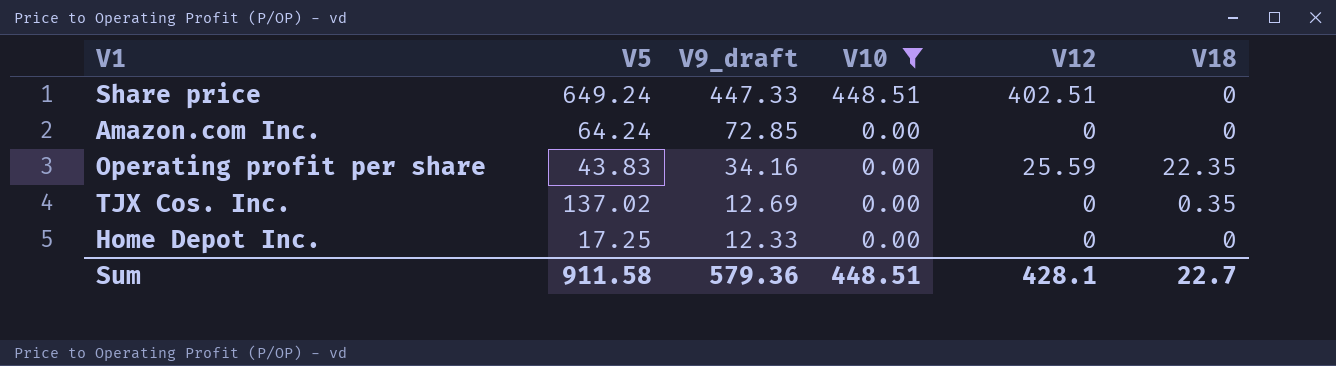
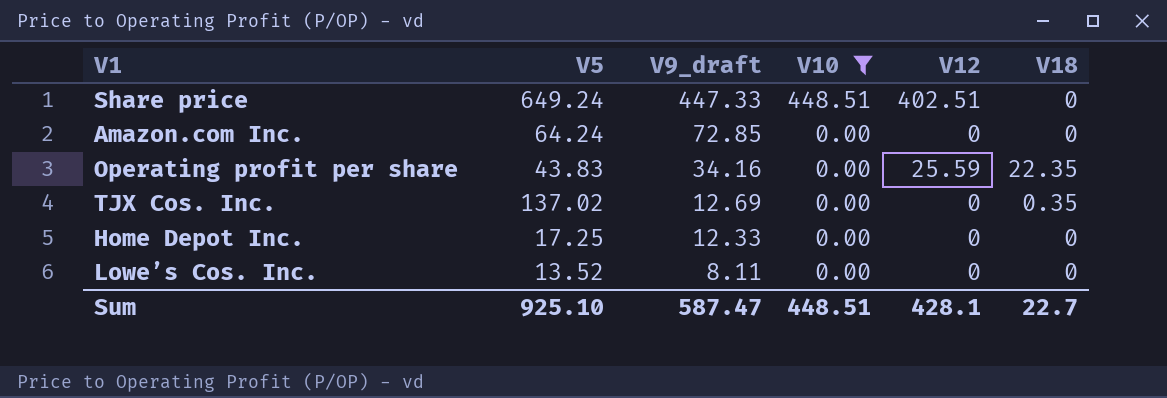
row Lowe’s Cos. Inc.: none -> 13.52 | 8.11 | 0.00 | 0 | 0
Sum | V5: 911.58 -> 925.10
Sum | V9_draft: 579.36 -> 587.47

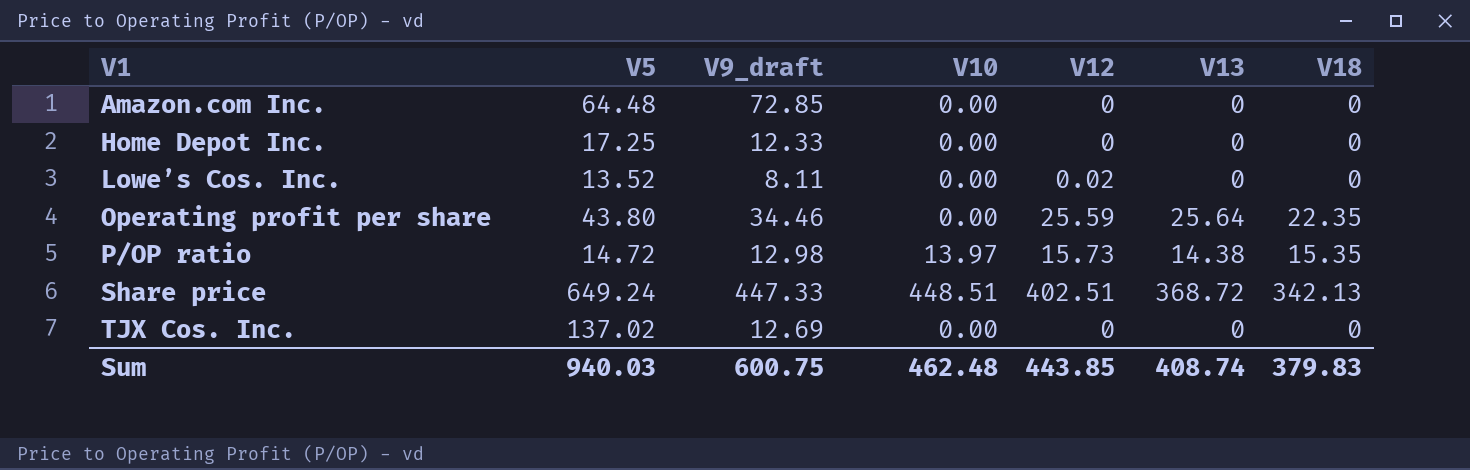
filter: V10 != 13.97 -> none
row order: V9_draft descending -> V1 ascending
column V13 | position: none -> 6
Amazon.com Inc. | V5: 64.24 -> 64.48
Lowe’s Cos. Inc. | V12: 0 -> 0.02
Operating profit per share | V5: 43.83 -> 43.80
Operating profit per share | V9_draft: 34.16 -> 34.46
Share price | V18: 0 -> 342.13
TJX Cos. Inc. | V18: 0.35 -> 0
Sum | V5: 925.10 -> 940.03
Sum | V9_draft: 587.47 -> 600.75
Sum | V10: 448.51 -> 462.48
Sum | V12: 428.1 -> 443.85
Sum | V18: 22.7 -> 379.83

